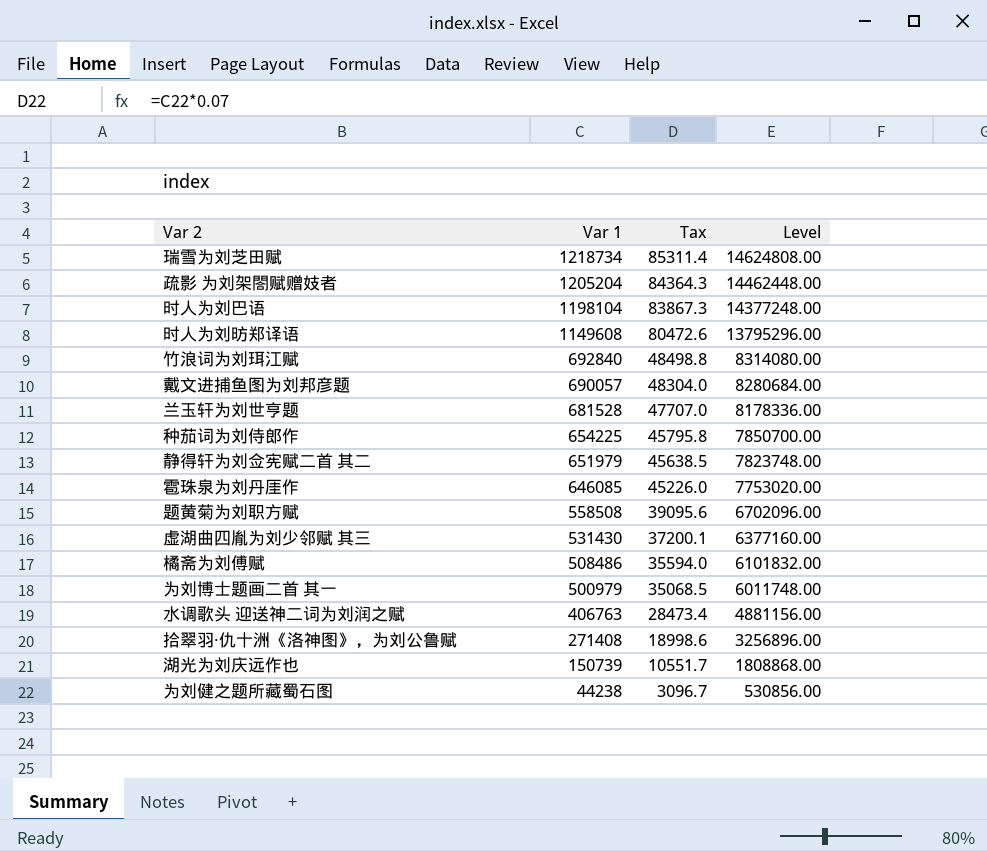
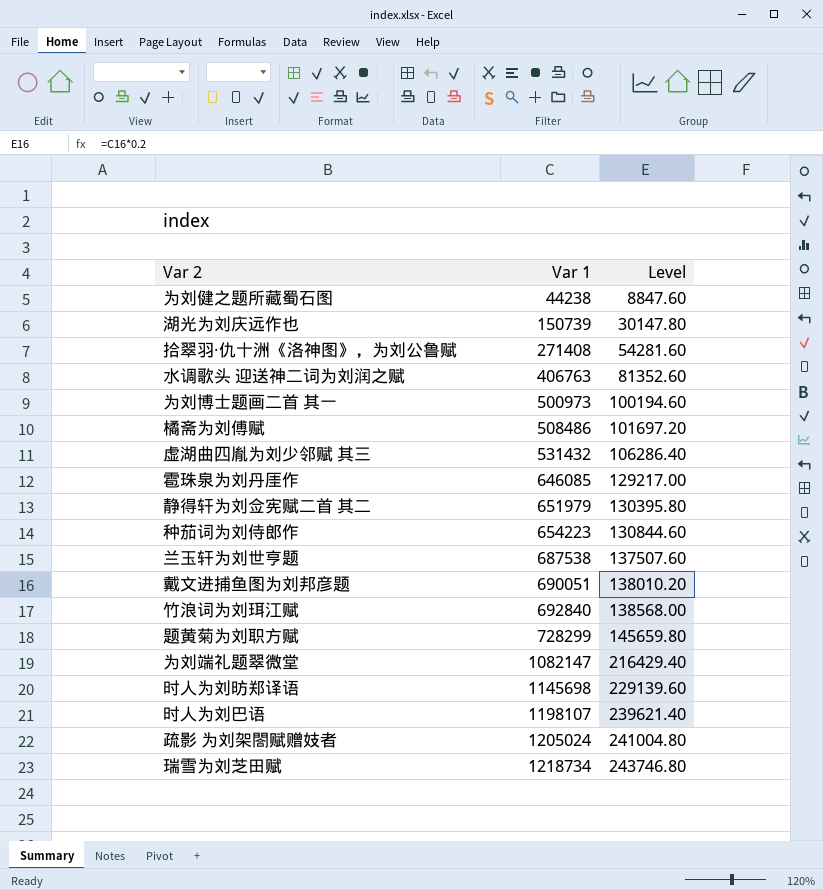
row order: Var 1 descending -> Var 1 ascending
column Tax | formula: [Var 1] * 0.07 -> none
column Level | formula: [Var 1] * 12 -> [Var 1] * 0.2
为刘博士题画二首 其一 | Var 1: 500979 -> 500973
虚湖曲四胤为刘少邻赋 其三 | Var 1: 531430 -> 531432
种茄词为刘侍郎作 | Var 1: 654225 -> 654223
兰玉轩为刘世亨题 | Var 1: 681528 -> 687538
戴文进捕鱼图为刘邦彦题 | Var 1: 690057 -> 690051
题黄菊为刘职方赋 | Var 1: 558508 -> 728299
row 为刘端礼题翠微堂: none -> 1082147 | 216429.40
时人为刘昉郑译语 | Var 1: 1149608 -> 1145698
时人为刘巴语 | Var 1: 1198104 -> 1198107
疏影 为刘架閤赋赠妓者 | Var 1: 1205204 -> 1205024

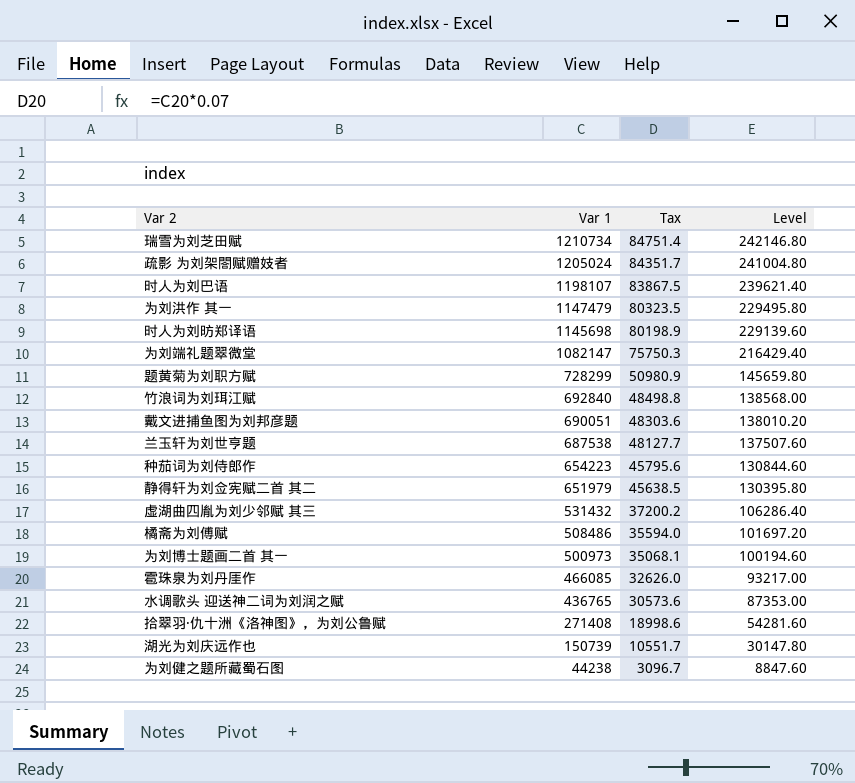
row order: Var 1 ascending -> Var 1 descending
column Tax | formula: none -> [Var 1] * 0.07
瑞雪为刘芝田赋 | Var 1: 1218734 -> 1210734
瑞雪为刘芝田赋 | Level: 243746.80 -> 242146.80
row 为刘洪作 其一: none -> 1147479 | 80323.5 | 229495.80
雹珠泉为刘丹厓作 | Var 1: 646085 -> 466085
雹珠泉为刘丹厓作 | Level: 129217.00 -> 93217.00
水调歌头 迎送神二词为刘润之赋 | Var 1: 406763 -> 436765
水调歌头 迎送神二词为刘润之赋 | Level: 81352.60 -> 87353.00

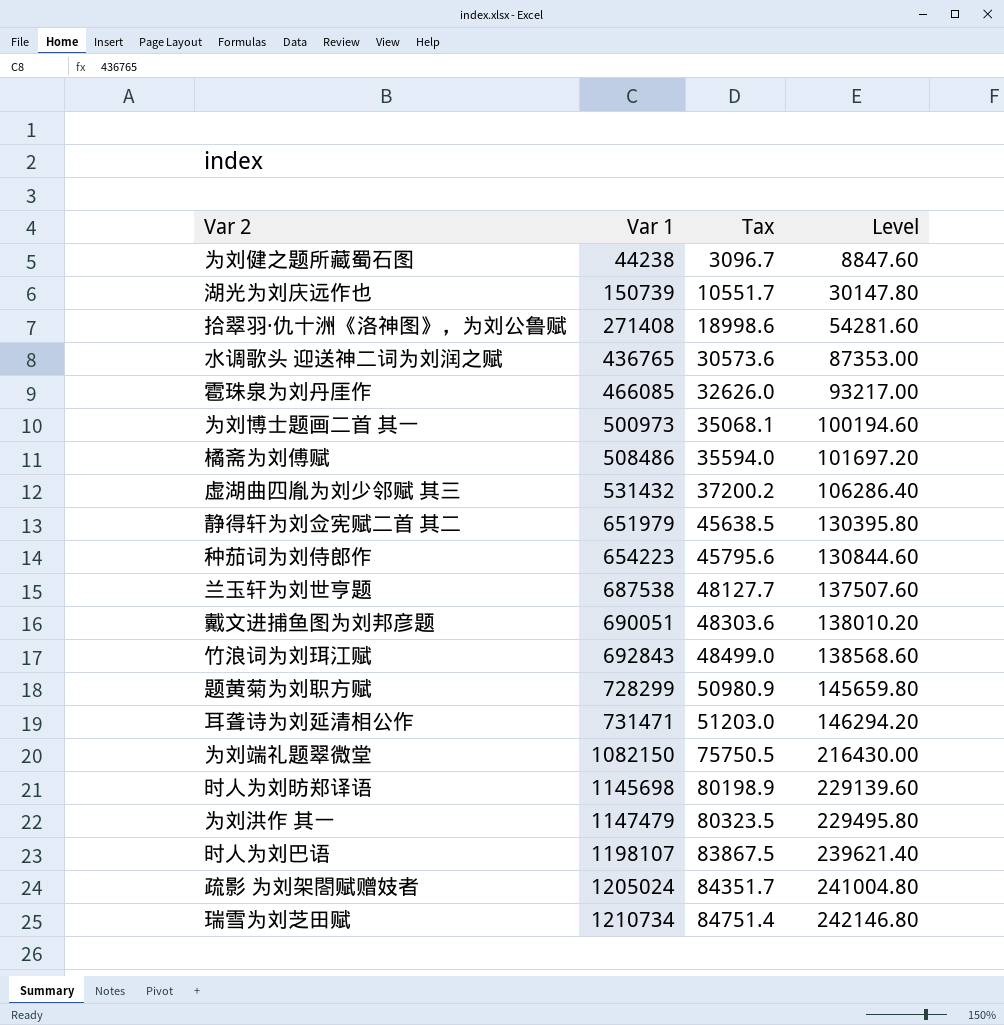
row order: Var 1 descending -> Var 1 ascending
竹浪词为刘珥江赋 | Var 1: 692840 -> 692843
竹浪词为刘珥江赋 | Tax: 48498.8 -> 48499.0
竹浪词为刘珥江赋 | Level: 138568.00 -> 138568.60
row 耳聋诗为刘延清相公作: none -> 731471 | 51203.0 | 146294.20
为刘端礼题翠微堂 | Var 1: 1082147 -> 1082150
为刘端礼题翠微堂 | Tax: 75750.3 -> 75750.5
为刘端礼题翠微堂 | Level: 216429.40 -> 216430.00

